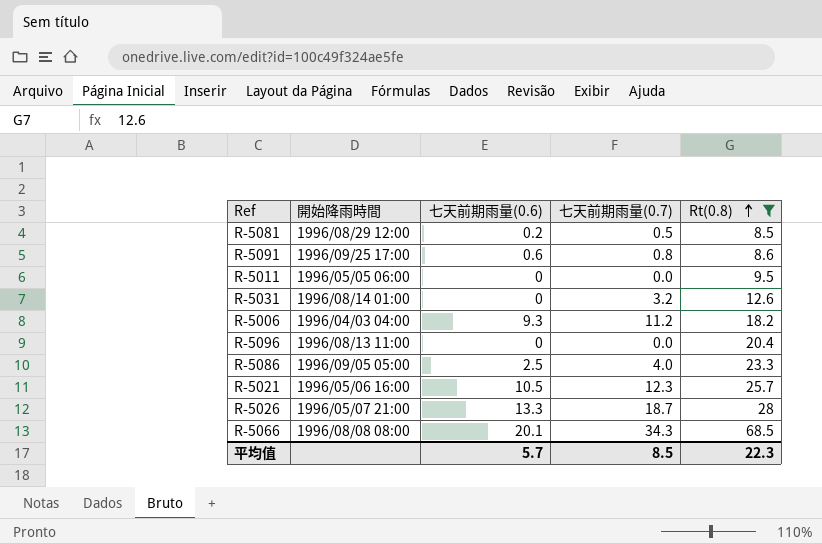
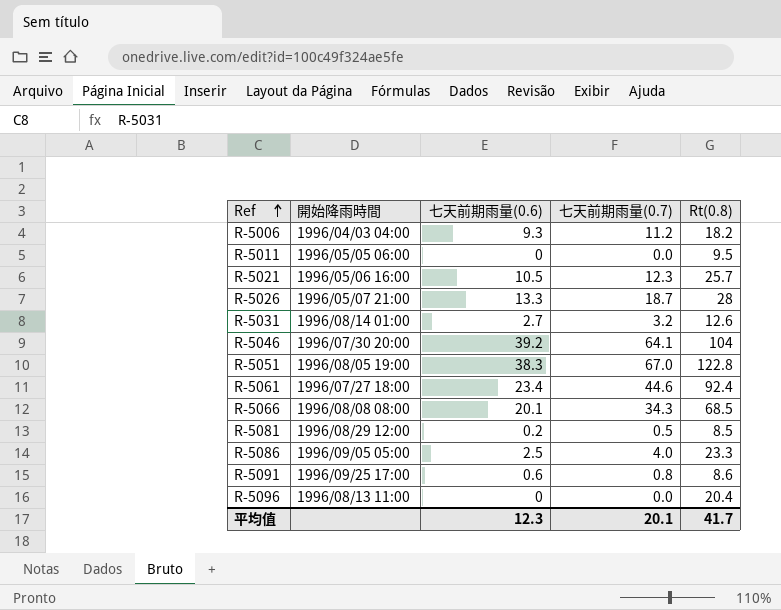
filter: Rt(0.8) <= 68.5 -> none
row order: Rt(0.8) ascending -> Ref ascending
R-5031 | 七天前期雨量(0.6): 0 -> 2.7
平均值 | 七天前期雨量(0.6): 5.7 -> 12.3
平均值 | 七天前期雨量(0.7): 8.5 -> 20.1
平均值 | Rt(0.8): 22.3 -> 41.7

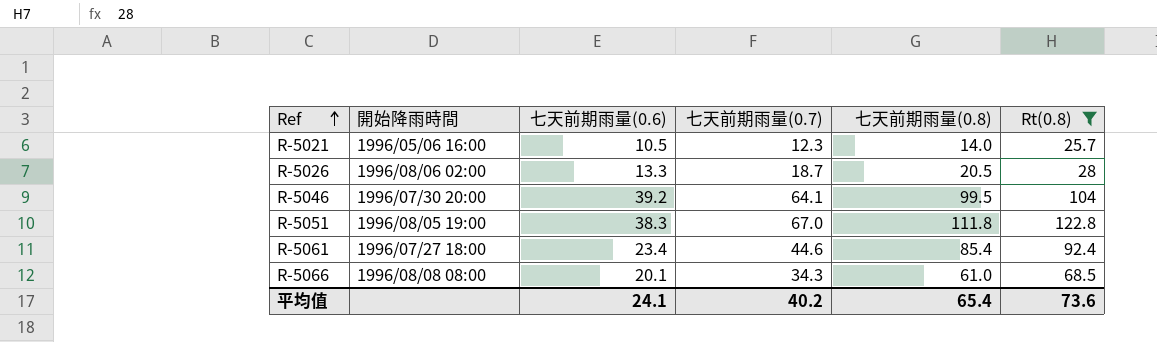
filter: none -> Rt(0.8) >= 25.7
column 七天前期雨量(0.8) | position: none -> 5
R-5026 | 開始降雨時間: 1996/05/07 21:00 -> 1996/08/06 02:00
平均值 | 七天前期雨量(0.6): 12.3 -> 24.1
平均值 | 七天前期雨量(0.7): 20.1 -> 40.2
平均值 | Rt(0.8): 41.7 -> 73.6

